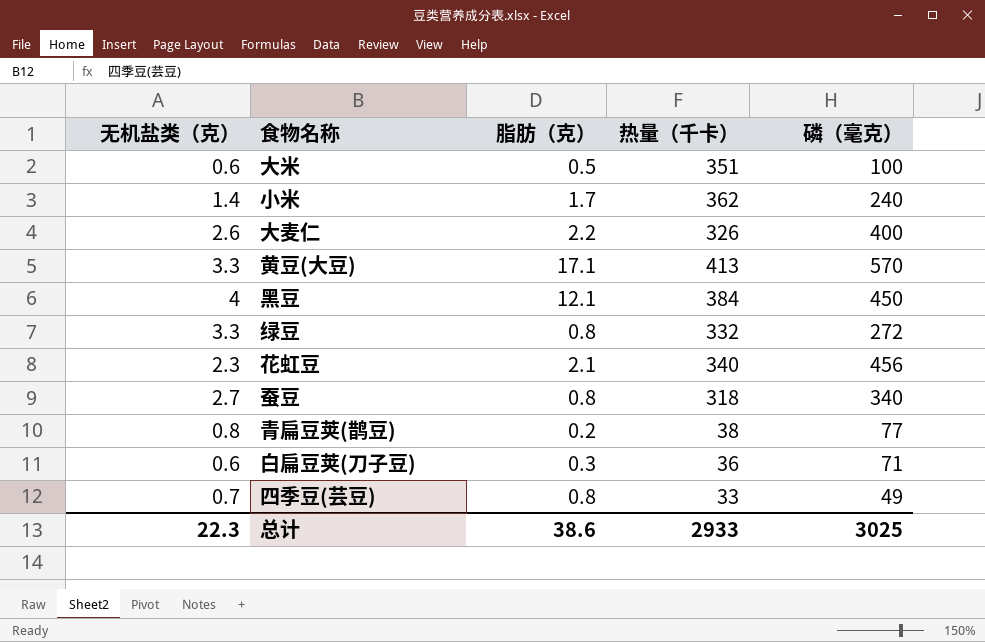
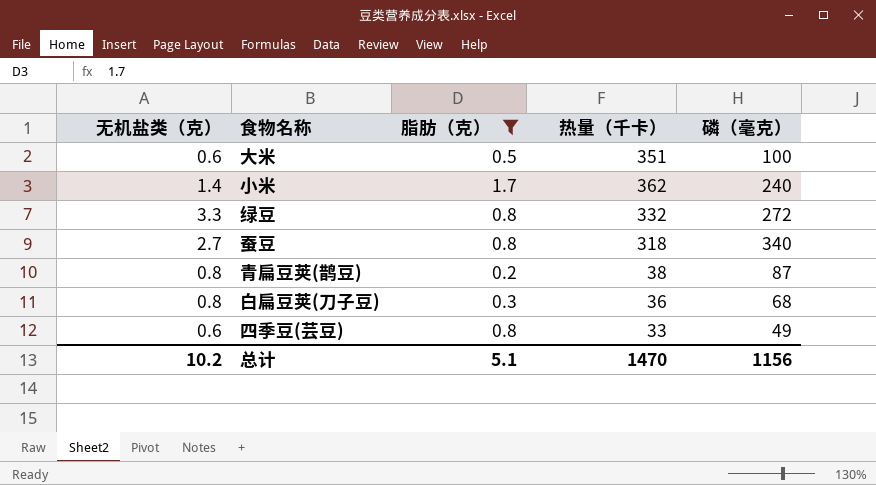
filter: none -> 脂肪（克） <= 1.7
青扁豆荚(鹊豆) | 磷（毫克）: 77 -> 87
白扁豆荚(刀子豆) | 无机盐类（克）: 0.6 -> 0.8
白扁豆荚(刀子豆) | 磷（毫克）: 71 -> 68
四季豆(芸豆) | 无机盐类（克）: 0.7 -> 0.6
总计 | 无机盐类（克）: 22.3 -> 10.2
总计 | 脂肪（克）: 38.6 -> 5.1
总计 | 热量（千卡）: 2933 -> 1470
总计 | 磷（毫克）: 3025 -> 1156

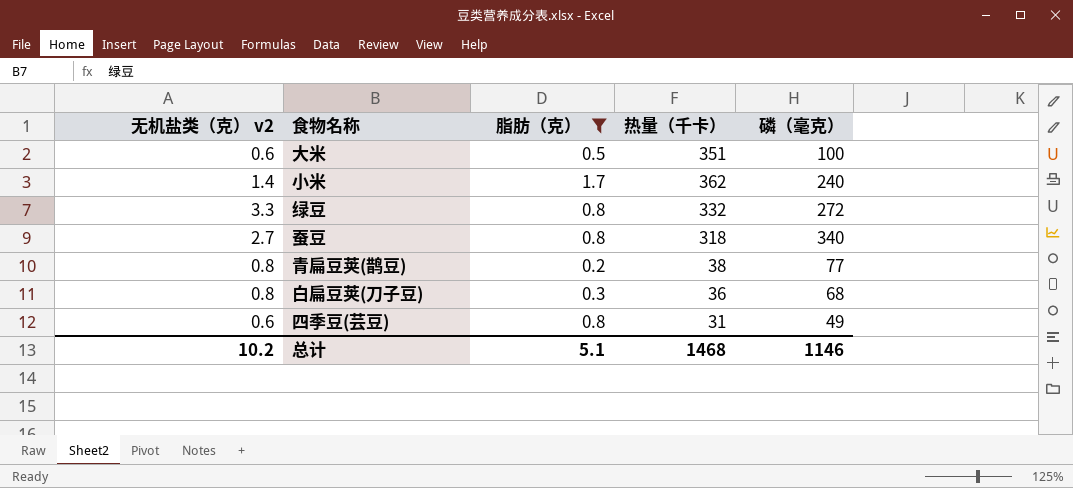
column name: 无机盐类（克） -> 无机盐类（克） v2
青扁豆荚(鹊豆) | 磷（毫克）: 87 -> 77
四季豆(芸豆) | 热量（千卡）: 33 -> 31
总计 | 热量（千卡）: 1470 -> 1468
总计 | 磷（毫克）: 1156 -> 1146

